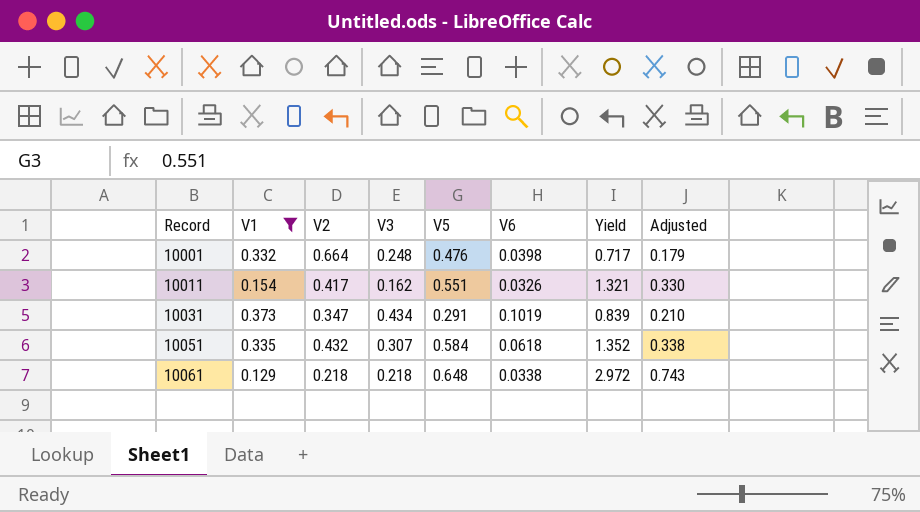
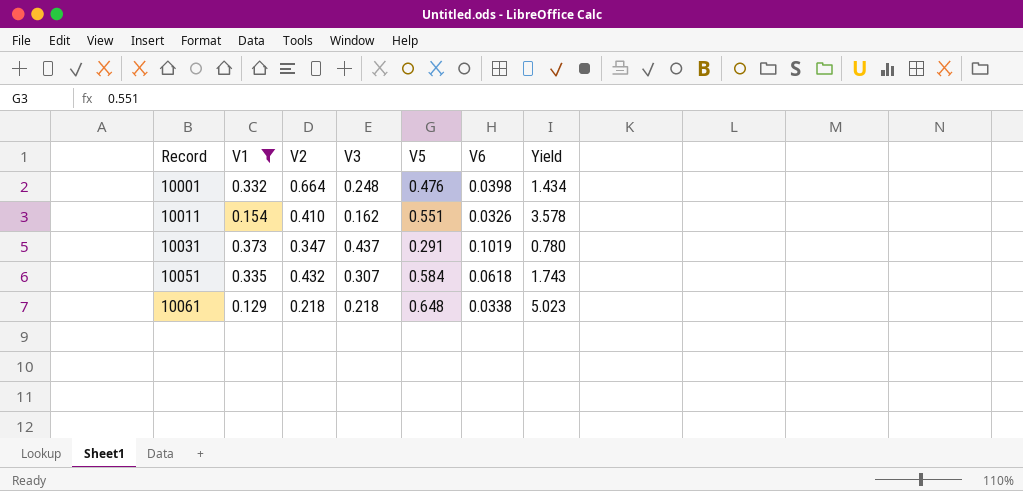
column Adjusted | formula: [Yield] * 0.25 -> none
column Yield | formula: [V5] / [V2] -> [V5] / [V1]
10011 | V2: 0.417 -> 0.410
10031 | V3: 0.434 -> 0.437

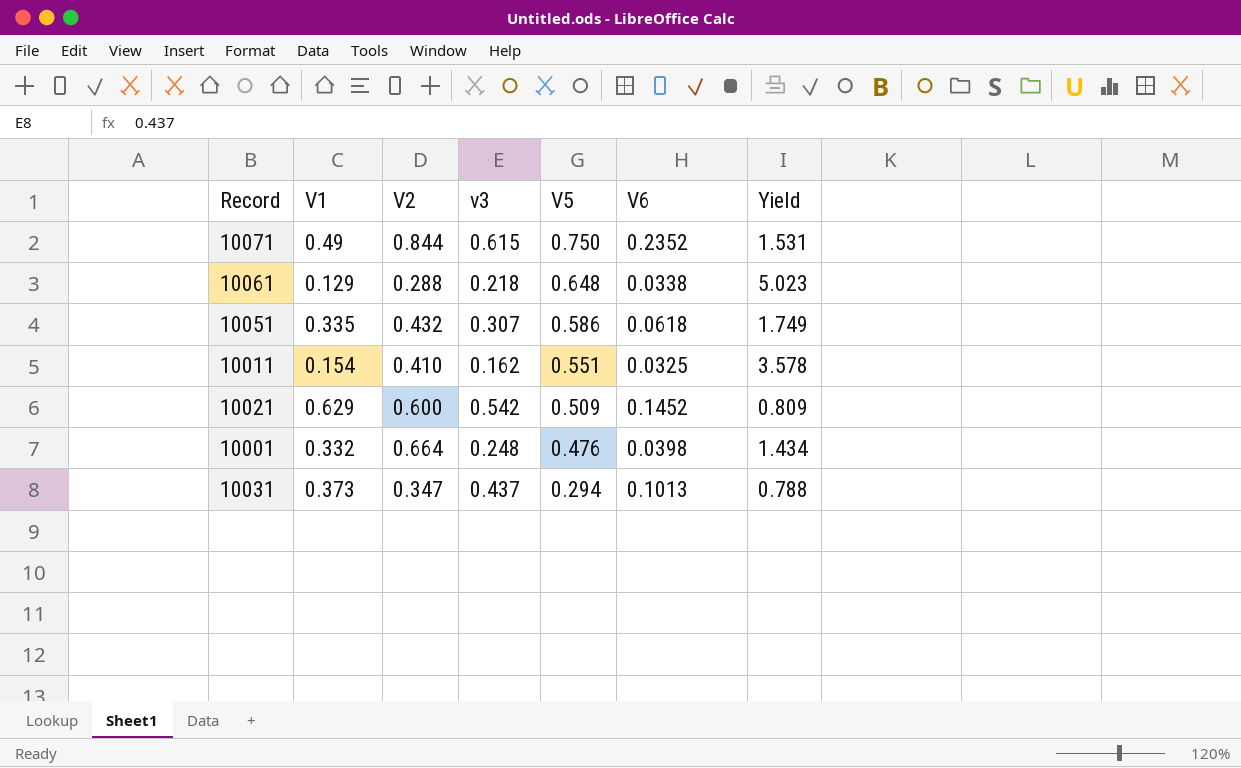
filter: V1 <= 0.373 -> none
row order: Record ascending -> V5 descending
column name: V3 -> v3
10061 | V2: 0.218 -> 0.288
10051 | V5: 0.584 -> 0.586
10051 | Yield: 1.743 -> 1.749
10011 | V6: 0.0326 -> 0.0325
10031 | V5: 0.291 -> 0.294
10031 | V6: 0.1019 -> 0.1013
10031 | Yield: 0.780 -> 0.788

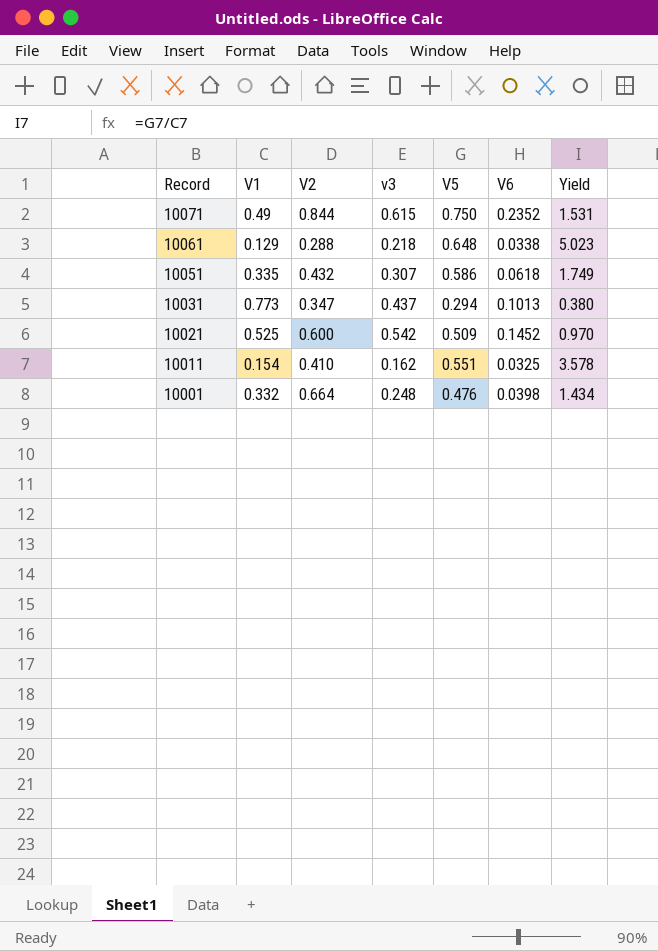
row order: V5 descending -> Record descending
10031 | V1: 0.373 -> 0.773
10031 | Yield: 0.788 -> 0.380
10021 | V1: 0.629 -> 0.525
10021 | Yield: 0.809 -> 0.970

